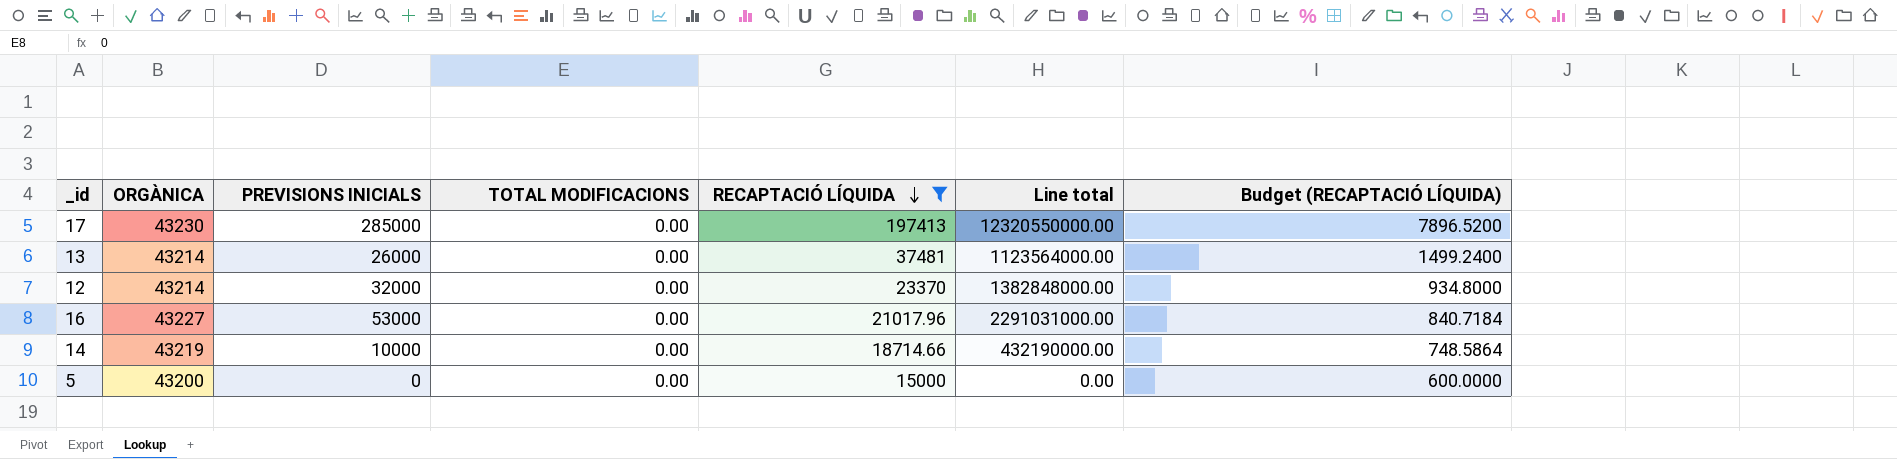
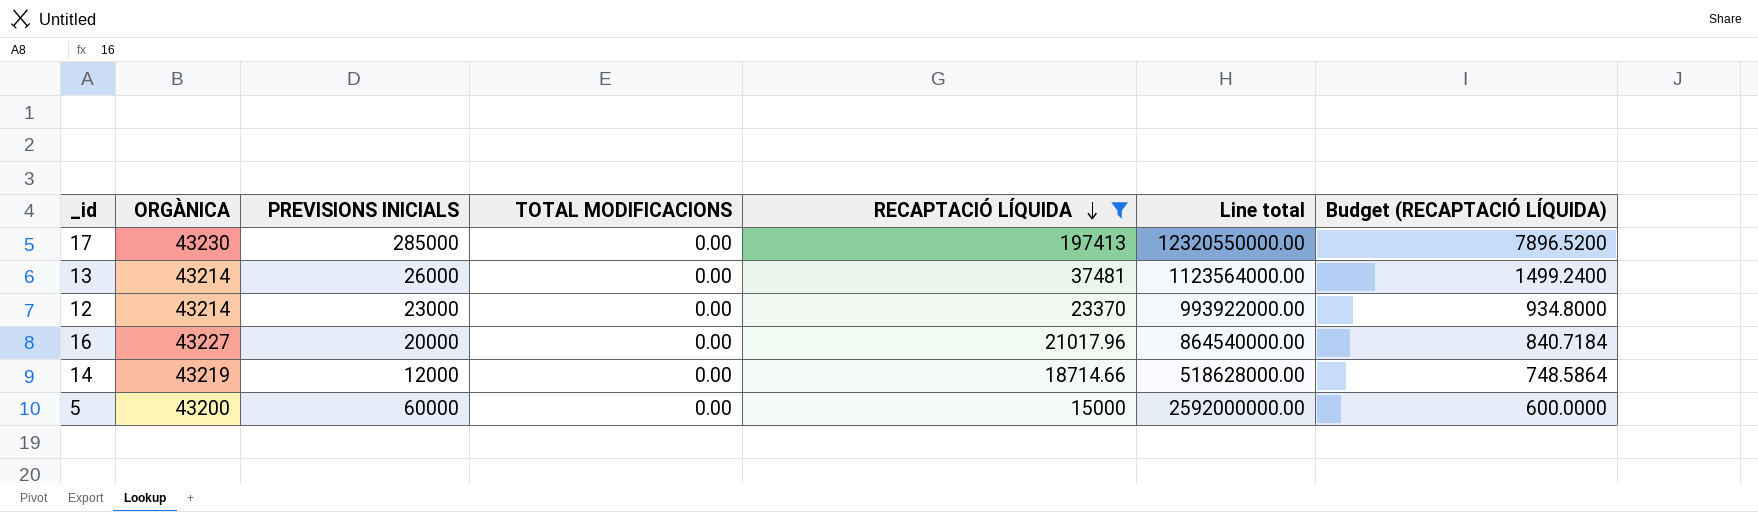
12 | PREVISIONS INICIALS: 32000 -> 23000
12 | Line total: 1382848000.00 -> 993922000.00
16 | PREVISIONS INICIALS: 53000 -> 20000
16 | Line total: 2291031000.00 -> 864540000.00
14 | PREVISIONS INICIALS: 10000 -> 12000
14 | Line total: 432190000.00 -> 518628000.00
5 | PREVISIONS INICIALS: 0 -> 60000
5 | Line total: 0.00 -> 2592000000.00

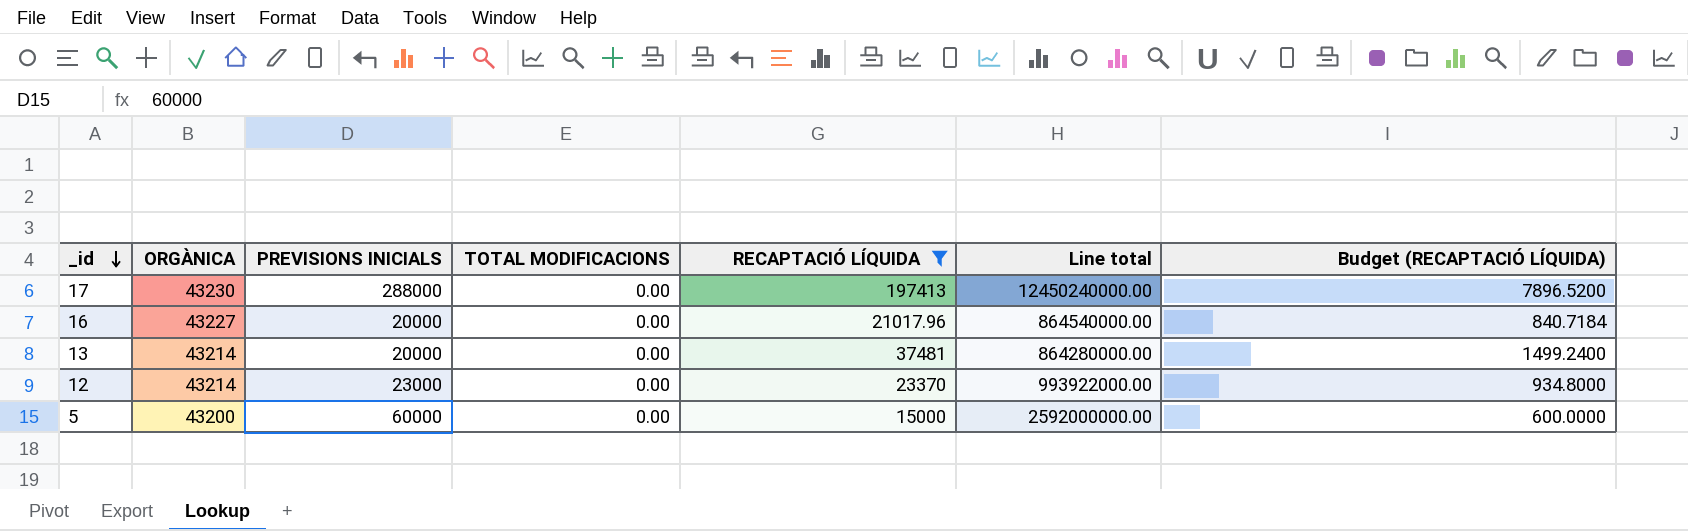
row order: RECAPTACIÓ LÍQUIDA descending -> _id descending
row 14: 43219 | 12000 | 0.00 | 18714.66 | 518628000.00 | 748.5864 -> none
17 | PREVISIONS INICIALS: 285000 -> 288000
17 | Line total: 12320550000.00 -> 12450240000.00
13 | PREVISIONS INICIALS: 26000 -> 20000
13 | Line total: 1123564000.00 -> 864280000.00

